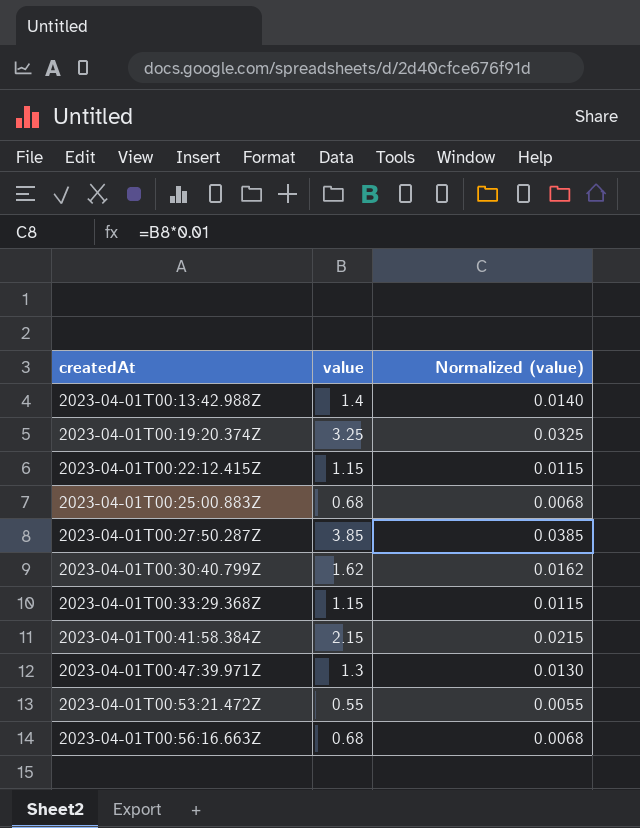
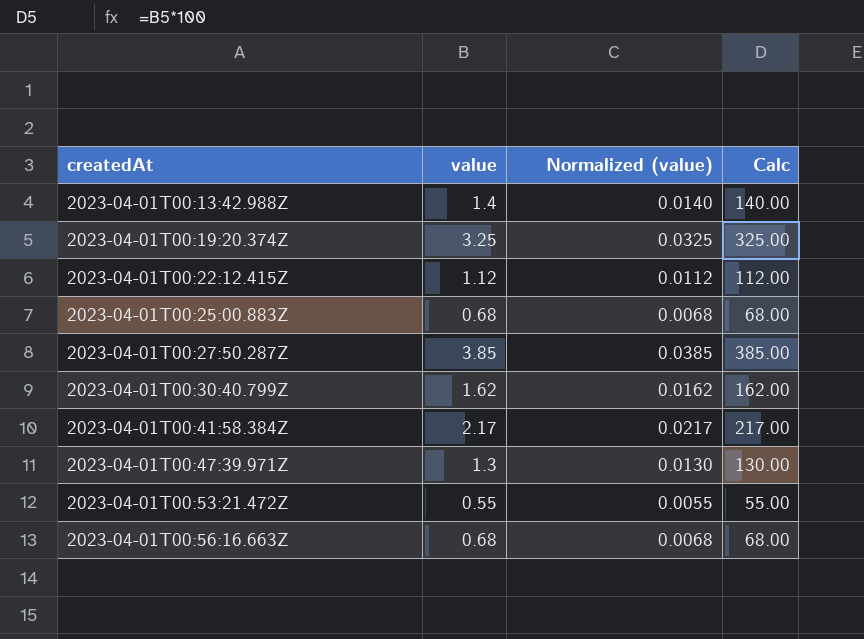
column Calc | formula: none -> [value] * 100
row 2023-04-01T00:33:29.368Z: 1.15 | 0.0115 -> none
2023-04-01T00:22:12.415Z | value: 1.15 -> 1.12
2023-04-01T00:22:12.415Z | Normalized (value): 0.0115 -> 0.0112
2023-04-01T00:41:58.384Z | value: 2.15 -> 2.17
2023-04-01T00:41:58.384Z | Normalized (value): 0.0215 -> 0.0217

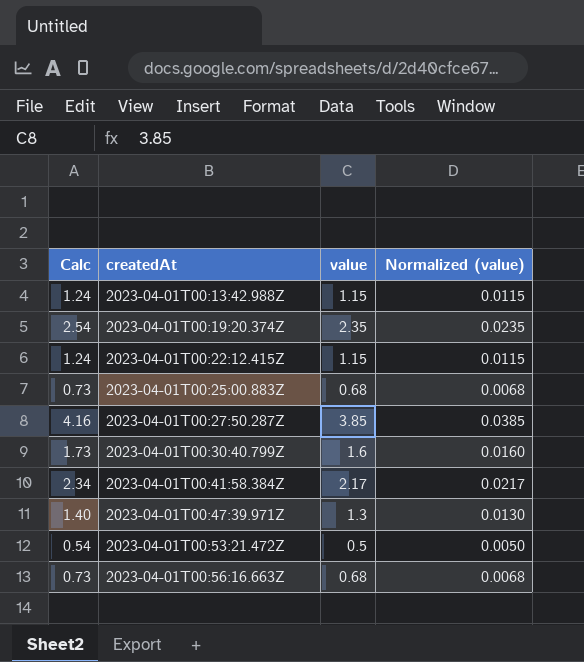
column Calc | formula: [value] * 100 -> [value] * 1.08
column Calc | position: 4 -> 1
2023-04-01T00:13:42.988Z | value: 1.4 -> 1.15
2023-04-01T00:13:42.988Z | Normalized (value): 0.0140 -> 0.0115
2023-04-01T00:19:20.374Z | value: 3.25 -> 2.35
2023-04-01T00:19:20.374Z | Normalized (value): 0.0325 -> 0.0235
2023-04-01T00:22:12.415Z | value: 1.12 -> 1.15
2023-04-01T00:22:12.415Z | Normalized (value): 0.0112 -> 0.0115
2023-04-01T00:30:40.799Z | value: 1.62 -> 1.6
2023-04-01T00:30:40.799Z | Normalized (value): 0.0162 -> 0.0160
2023-04-01T00:53:21.472Z | value: 0.55 -> 0.5
2023-04-01T00:53:21.472Z | Normalized (value): 0.0055 -> 0.0050

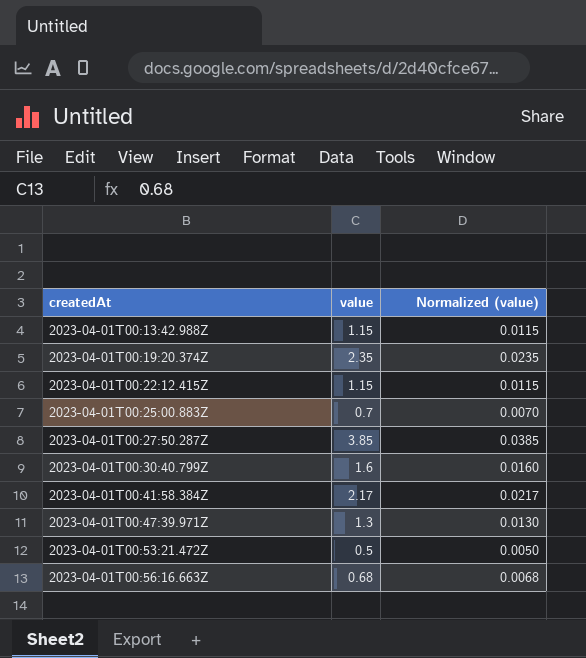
column Calc | formula: [value] * 1.08 -> none
2023-04-01T00:25:00.883Z | value: 0.68 -> 0.7
2023-04-01T00:25:00.883Z | Normalized (value): 0.0068 -> 0.0070

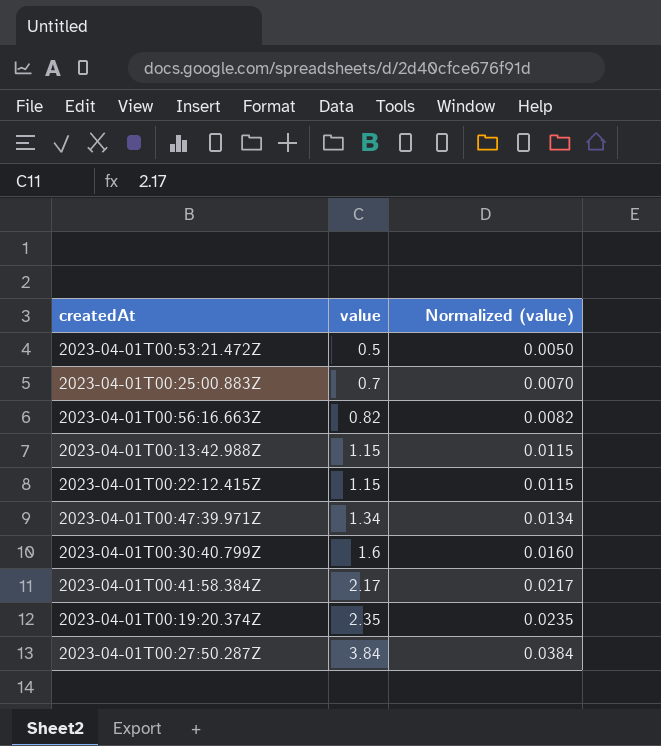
row order: createdAt ascending -> value ascending
2023-04-01T00:56:16.663Z | value: 0.68 -> 0.82
2023-04-01T00:56:16.663Z | Normalized (value): 0.0068 -> 0.0082
2023-04-01T00:47:39.971Z | value: 1.3 -> 1.34
2023-04-01T00:47:39.971Z | Normalized (value): 0.0130 -> 0.0134
2023-04-01T00:27:50.287Z | value: 3.85 -> 3.84
2023-04-01T00:27:50.287Z | Normalized (value): 0.0385 -> 0.0384

